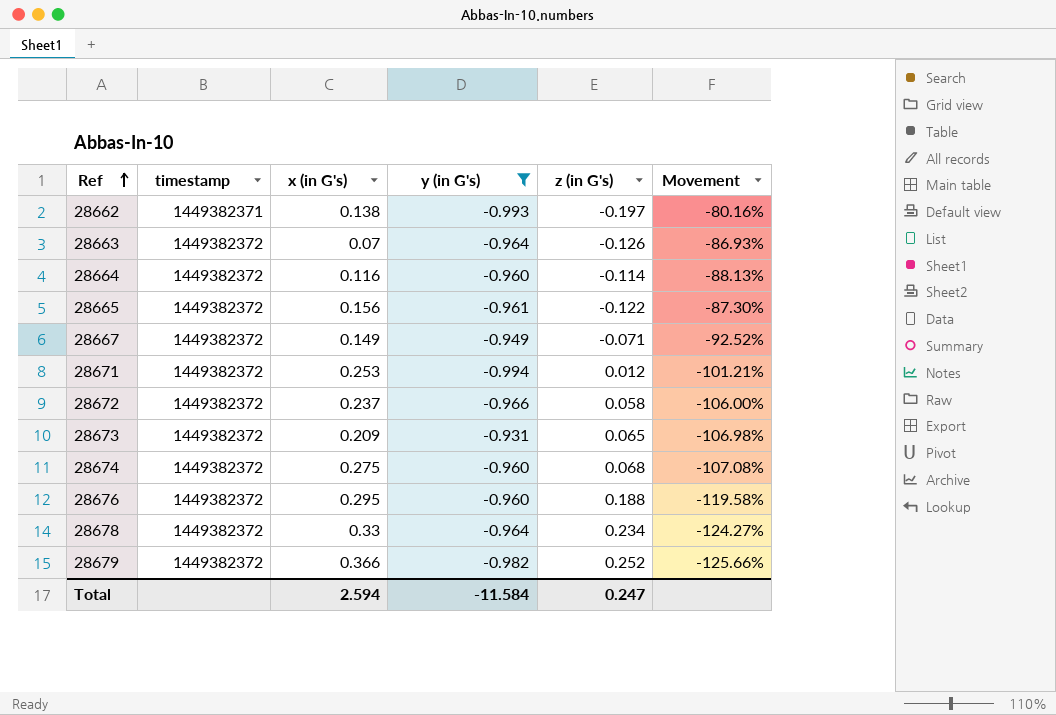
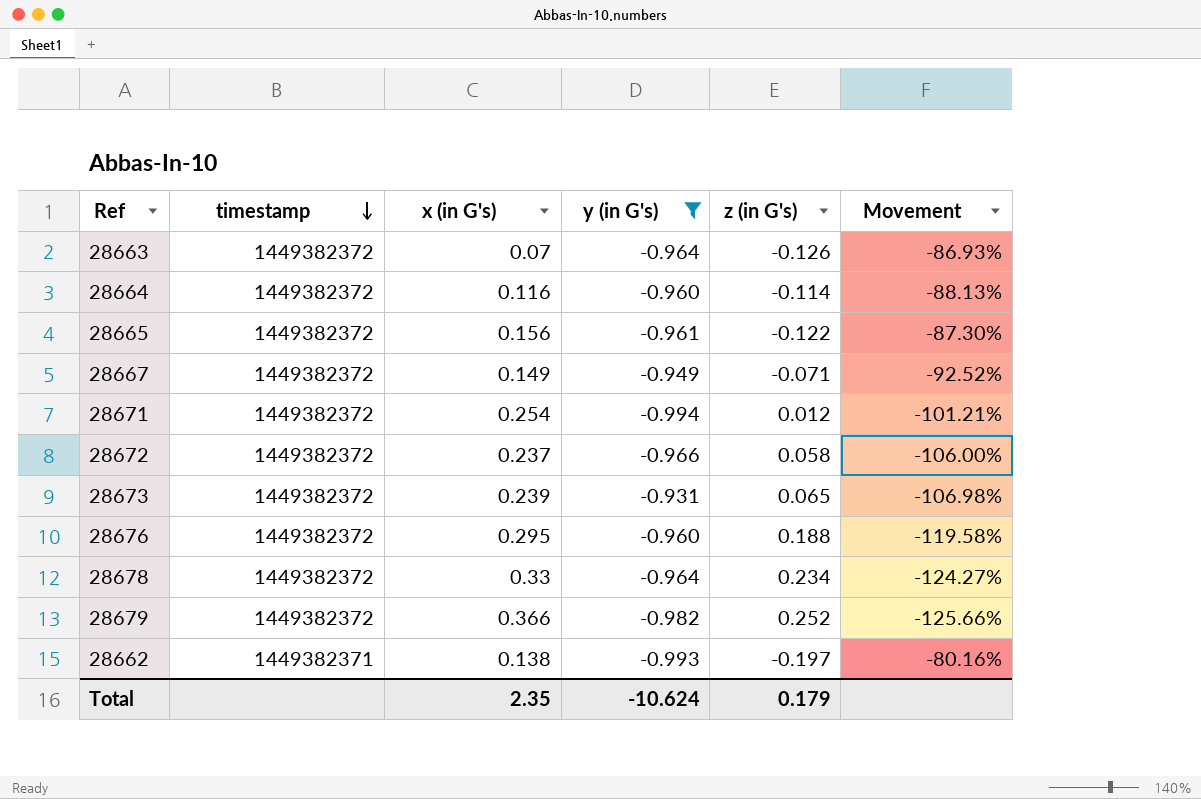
row order: Ref ascending -> timestamp descending
row 28674: 1449382372 | 0.275 | -0.960 | 0.068 | -107.08% -> none
28671 | x (in G's): 0.253 -> 0.254
28673 | x (in G's): 0.209 -> 0.239
Total | x (in G's): 2.594 -> 2.35
Total | y (in G's): -11.584 -> -10.624
Total | z (in G's): 0.247 -> 0.179

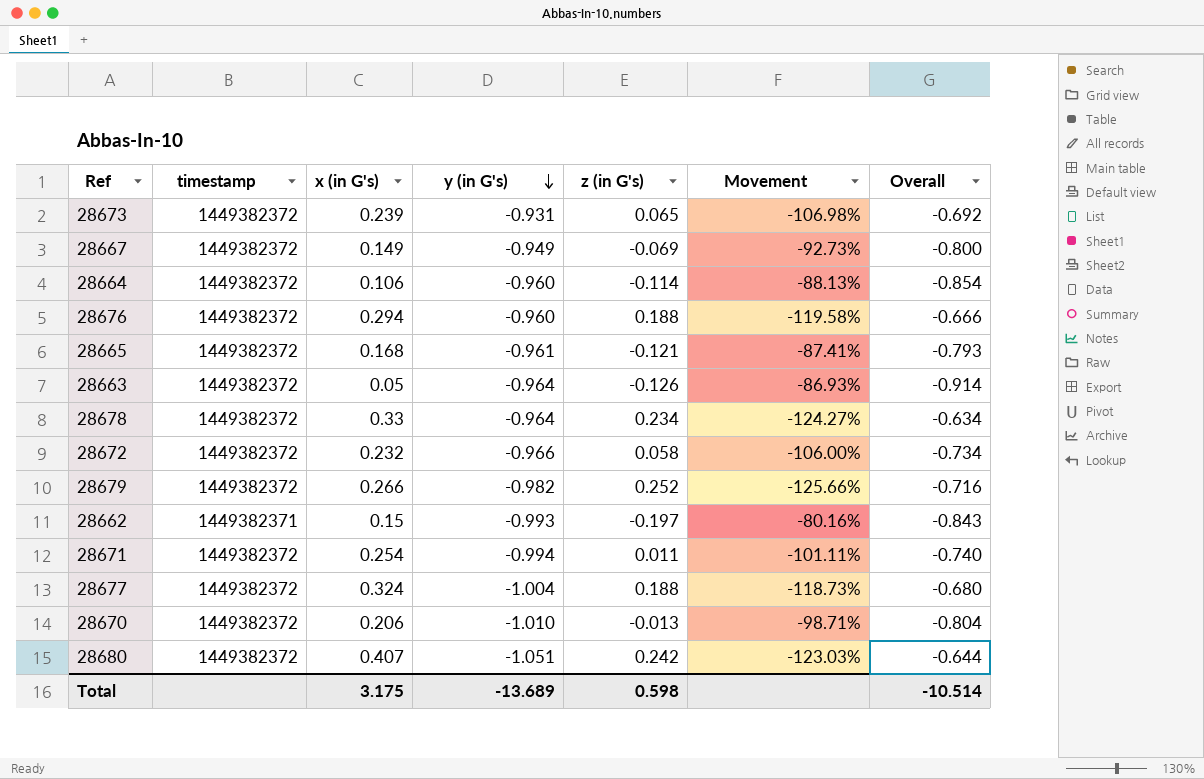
filter: y (in G's) >= -0.994 -> none
row order: timestamp descending -> y (in G's) descending
column Overall | formula: none -> [x (in G's)] + [y (in G's)]
28667 | z (in G's): -0.071 -> -0.069
28667 | Movement: -92.52% -> -92.73%
28664 | x (in G's): 0.116 -> 0.106
28676 | x (in G's): 0.295 -> 0.294
28665 | x (in G's): 0.156 -> 0.168
28665 | z (in G's): -0.122 -> -0.121
28665 | Movement: -87.30% -> -87.41%
28663 | x (in G's): 0.07 -> 0.05
28672 | x (in G's): 0.237 -> 0.232
28679 | x (in G's): 0.366 -> 0.266
28662 | x (in G's): 0.138 -> 0.15
28671 | z (in G's): 0.012 -> 0.011
28671 | Movement: -101.21% -> -101.11%
Total | x (in G's): 2.35 -> 3.175
Total | y (in G's): -10.624 -> -13.689
Total | z (in G's): 0.179 -> 0.598

